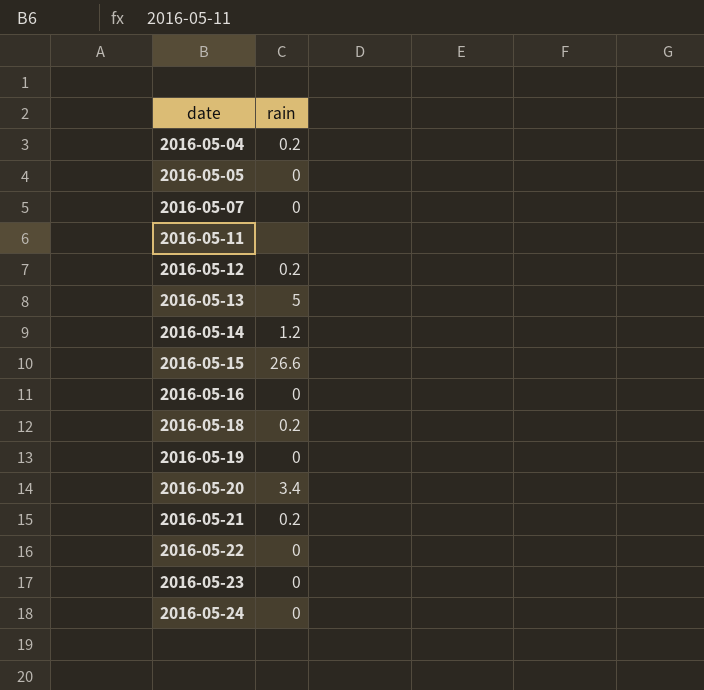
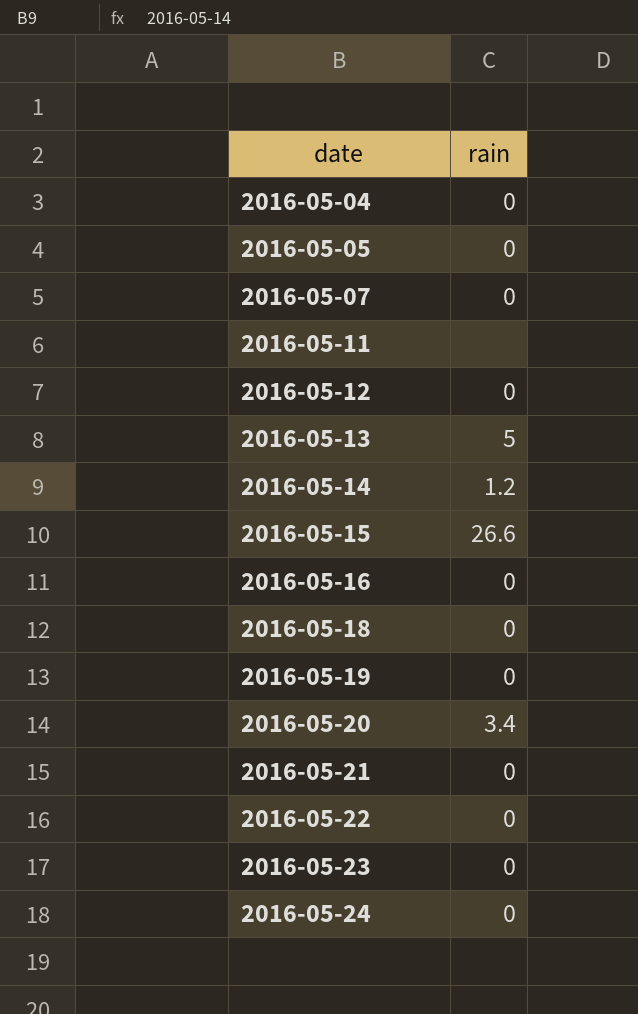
2016-05-04 | rain: 0.2 -> 0
2016-05-12 | rain: 0.2 -> 0
2016-05-18 | rain: 0.2 -> 0
2016-05-21 | rain: 0.2 -> 0

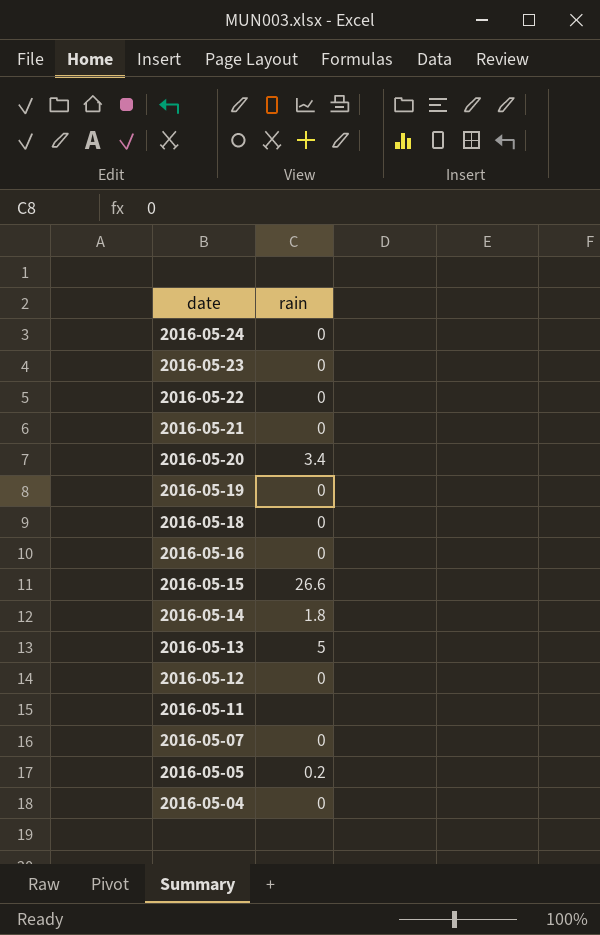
row order: date ascending -> date descending
2016-05-14 | rain: 1.2 -> 1.8
2016-05-05 | rain: 0 -> 0.2

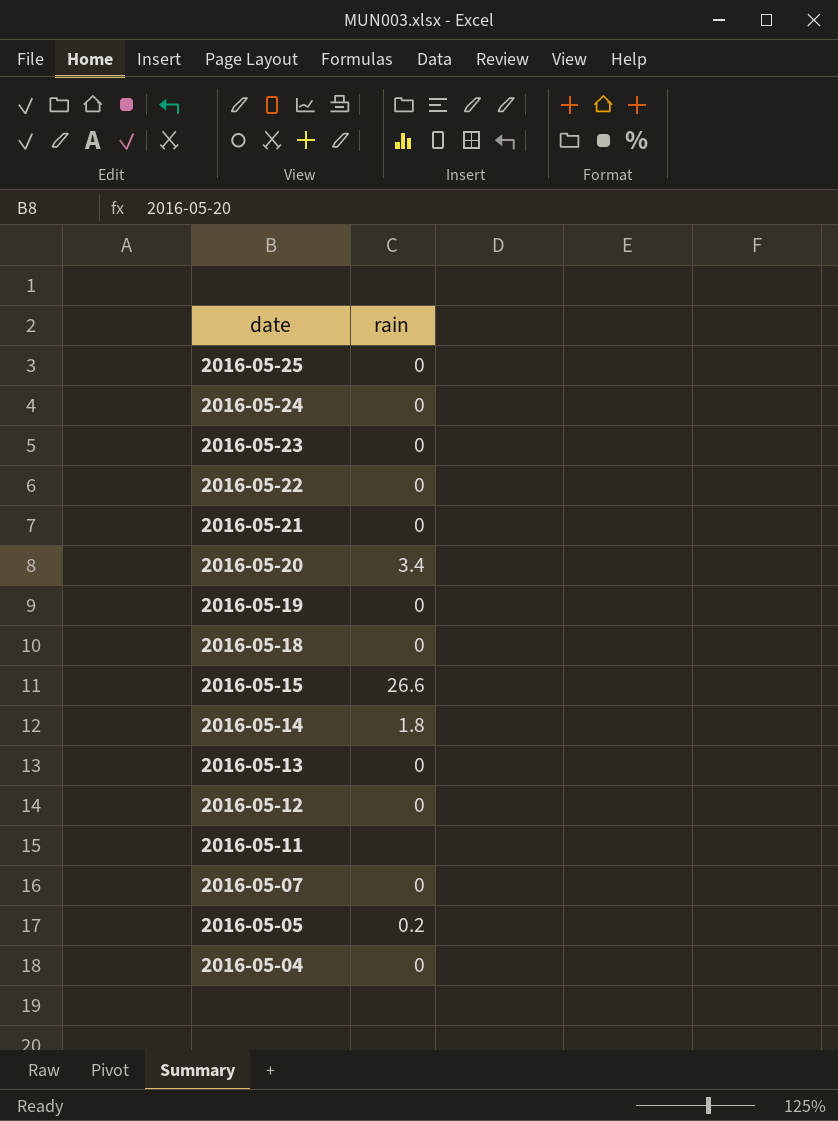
row 2016-05-16: 0 -> none
row 2016-05-25: none -> 0
2016-05-13 | rain: 5 -> 0

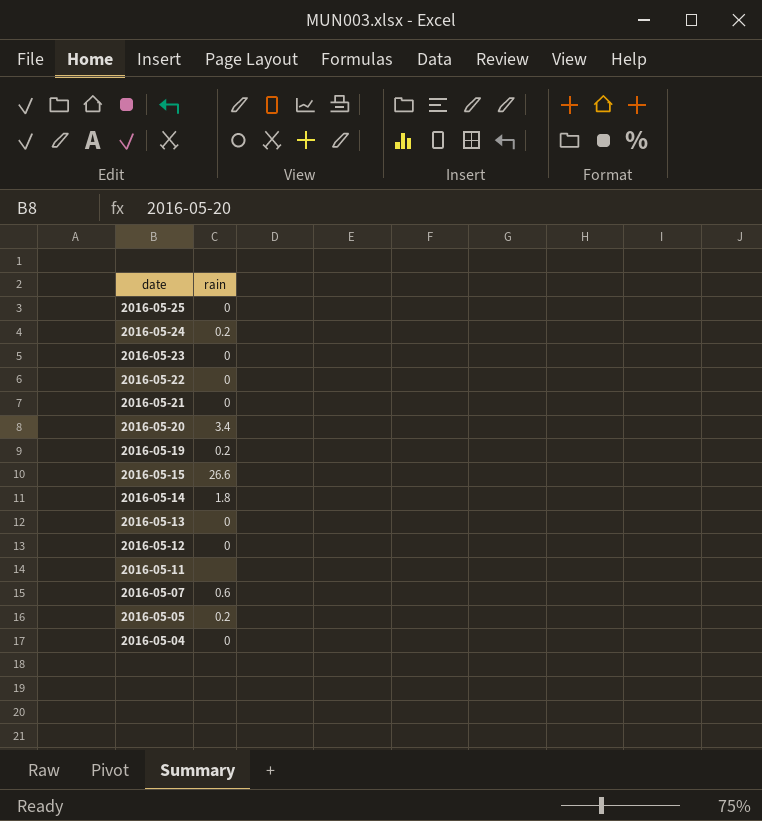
row 2016-05-18: 0 -> none
2016-05-24 | rain: 0 -> 0.2
2016-05-19 | rain: 0 -> 0.2
2016-05-07 | rain: 0 -> 0.6

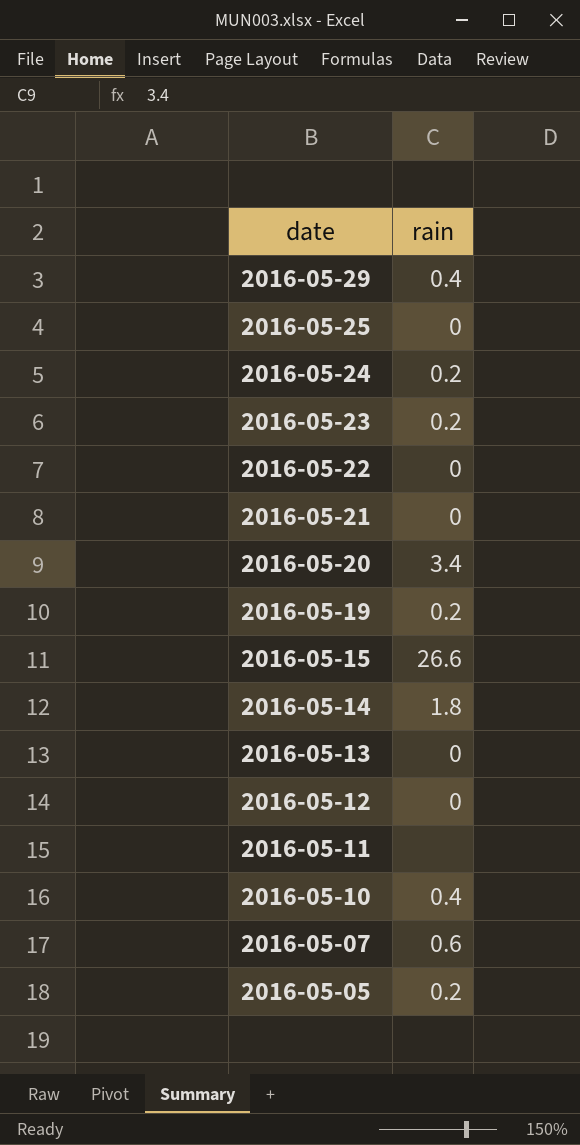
row 2016-05-04: 0 -> none
row 2016-05-29: none -> 0.4
2016-05-23 | rain: 0 -> 0.2
row 2016-05-10: none -> 0.4

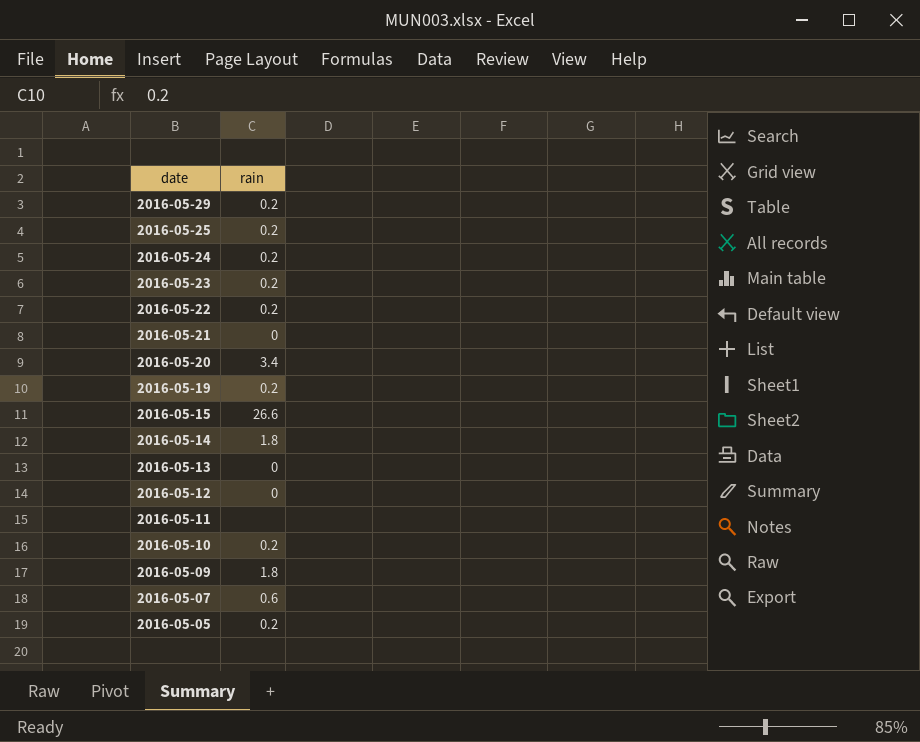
2016-05-29 | rain: 0.4 -> 0.2
2016-05-25 | rain: 0 -> 0.2
2016-05-22 | rain: 0 -> 0.2
2016-05-10 | rain: 0.4 -> 0.2
row 2016-05-09: none -> 1.8

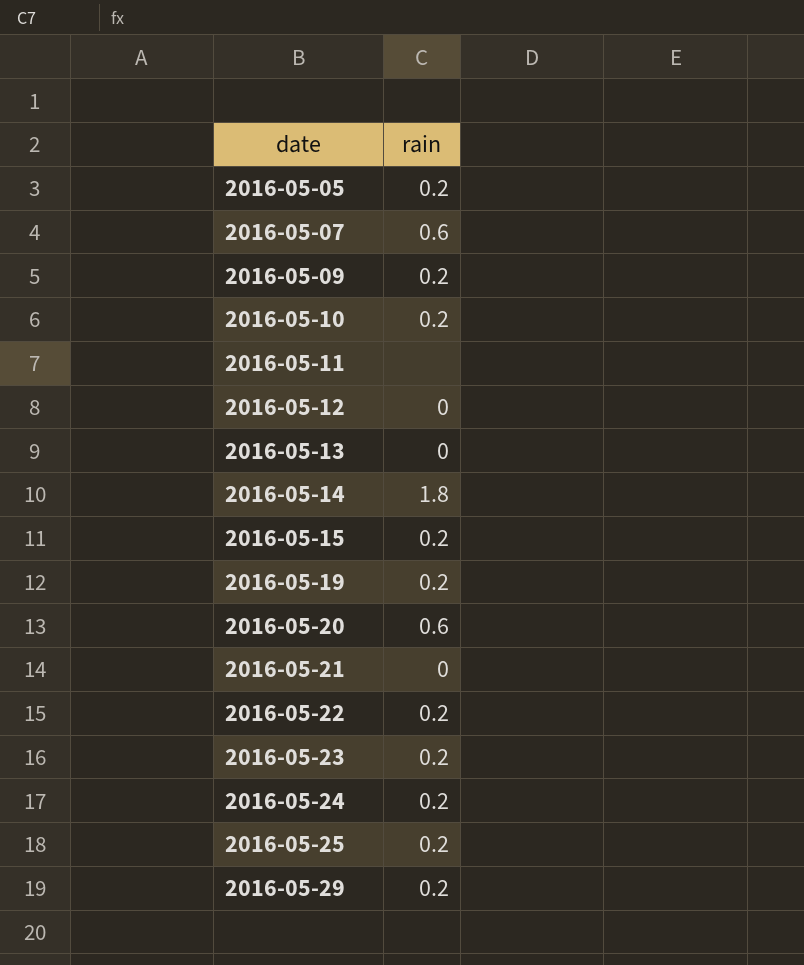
row order: date descending -> date ascending
2016-05-09 | rain: 1.8 -> 0.2
2016-05-15 | rain: 26.6 -> 0.2
2016-05-20 | rain: 3.4 -> 0.6

